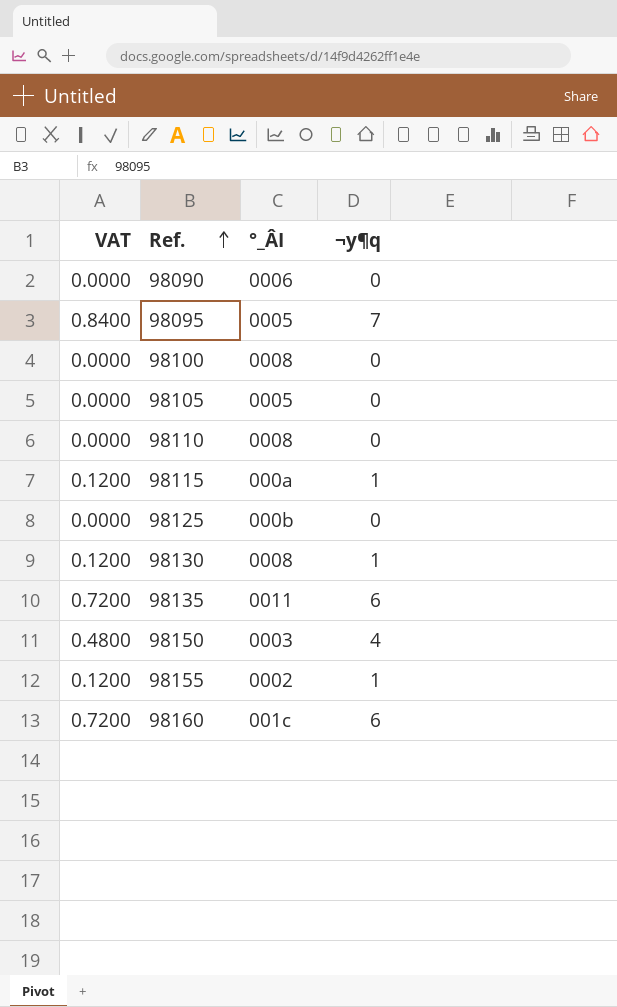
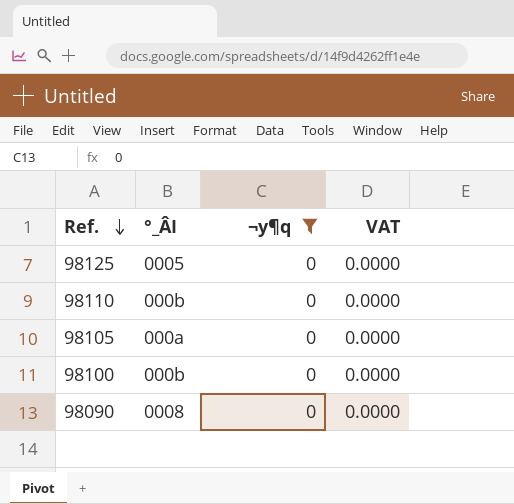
filter: none -> ¬y¶q = 0
row order: Ref. ascending -> Ref. descending
column VAT | position: 1 -> 4
98125 | °_ÂI: 000b -> 0005
98110 | °_ÂI: 0008 -> 000b
98105 | °_ÂI: 0005 -> 000a
98100 | °_ÂI: 0008 -> 000b
98090 | °_ÂI: 0006 -> 0008

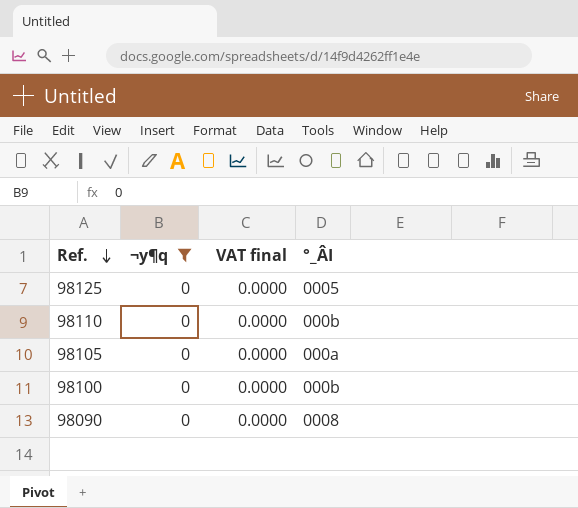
column name: VAT -> VAT final
column °_ÂI | position: 2 -> 4

